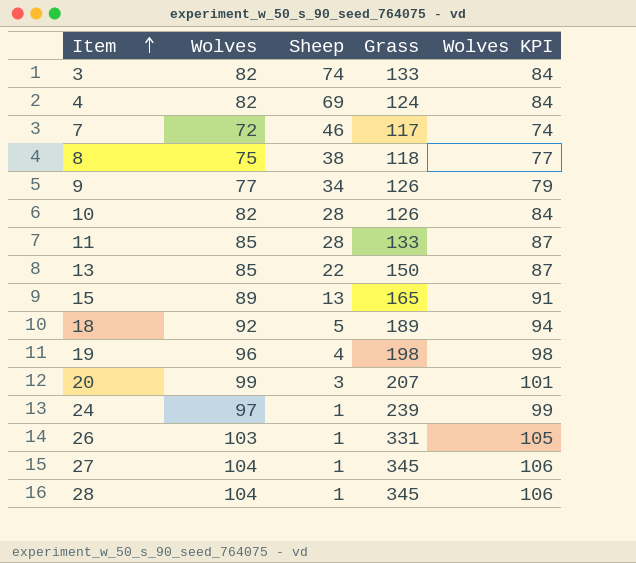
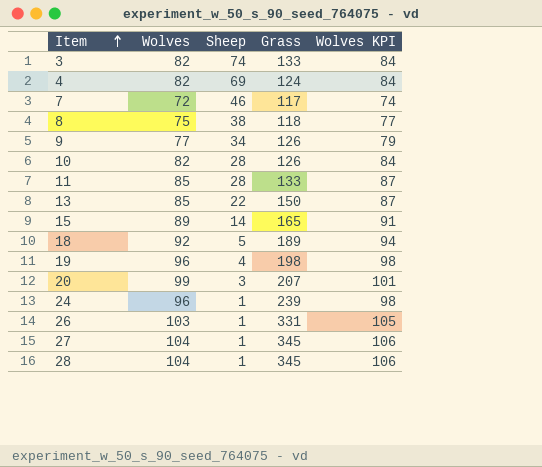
15 | Sheep: 13 -> 14
24 | Wolves: 97 -> 96
24 | Wolves KPI: 99 -> 98

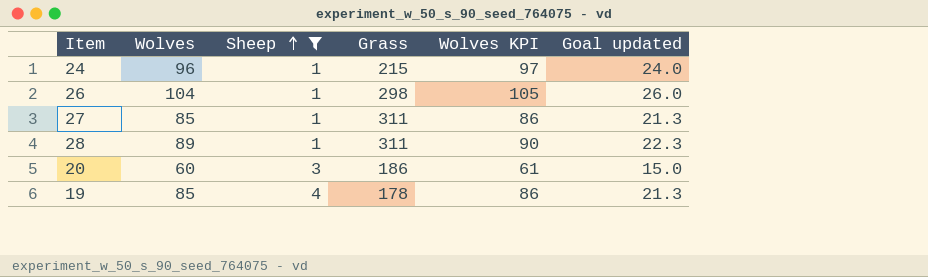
filter: none -> Sheep <= 4
row order: Item ascending -> Sheep ascending
column Wolves KPI | formula: [Wolves] + 2 -> [Wolves] + 1
column Goal updated | formula: none -> [Wolves] * 0.25
24 | Grass: 239 -> 215
26 | Wolves: 103 -> 104
26 | Grass: 331 -> 298
27 | Wolves: 104 -> 85
27 | Grass: 345 -> 311
28 | Wolves: 104 -> 89
28 | Grass: 345 -> 311
20 | Wolves: 99 -> 60
20 | Grass: 207 -> 186
19 | Wolves: 96 -> 85
19 | Grass: 198 -> 178

